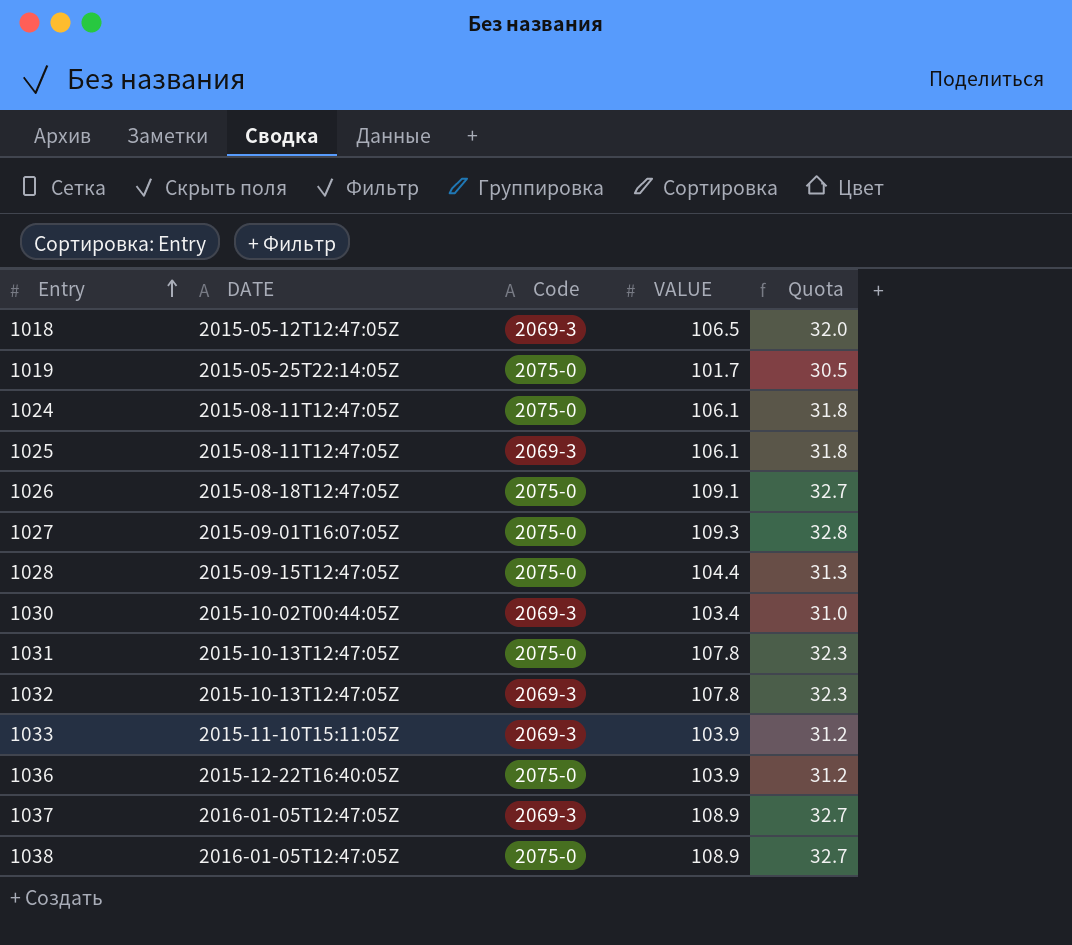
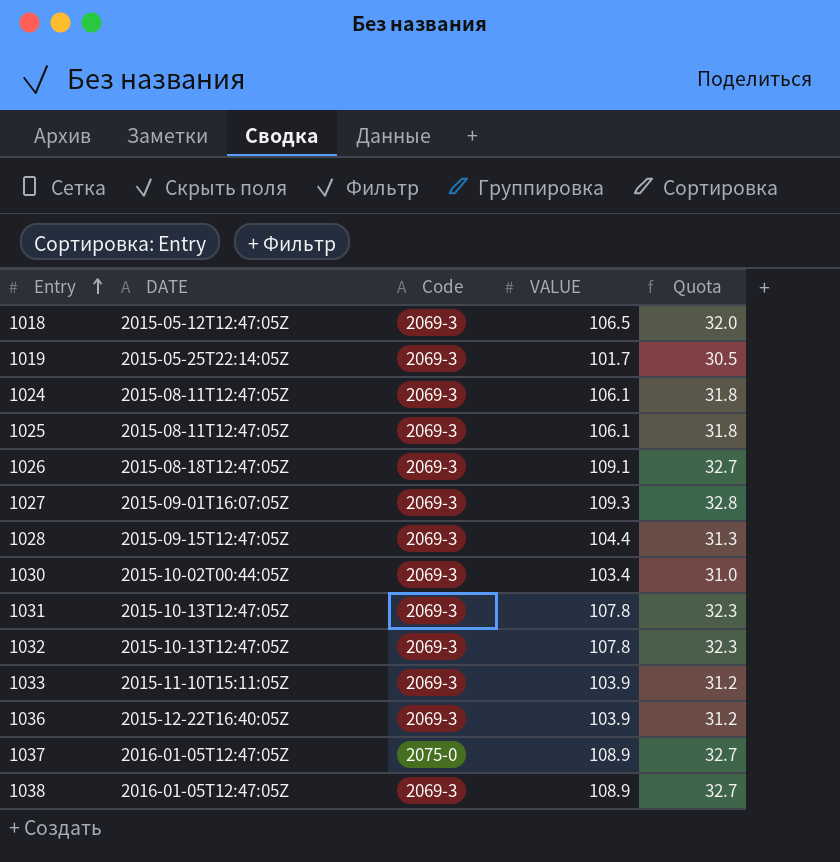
1019 | Code: 2075-0 -> 2069-3
1024 | Code: 2075-0 -> 2069-3
1026 | Code: 2075-0 -> 2069-3
1027 | Code: 2075-0 -> 2069-3
1028 | Code: 2075-0 -> 2069-3
1031 | Code: 2075-0 -> 2069-3
1036 | Code: 2075-0 -> 2069-3
1037 | Code: 2069-3 -> 2075-0
1038 | Code: 2075-0 -> 2069-3

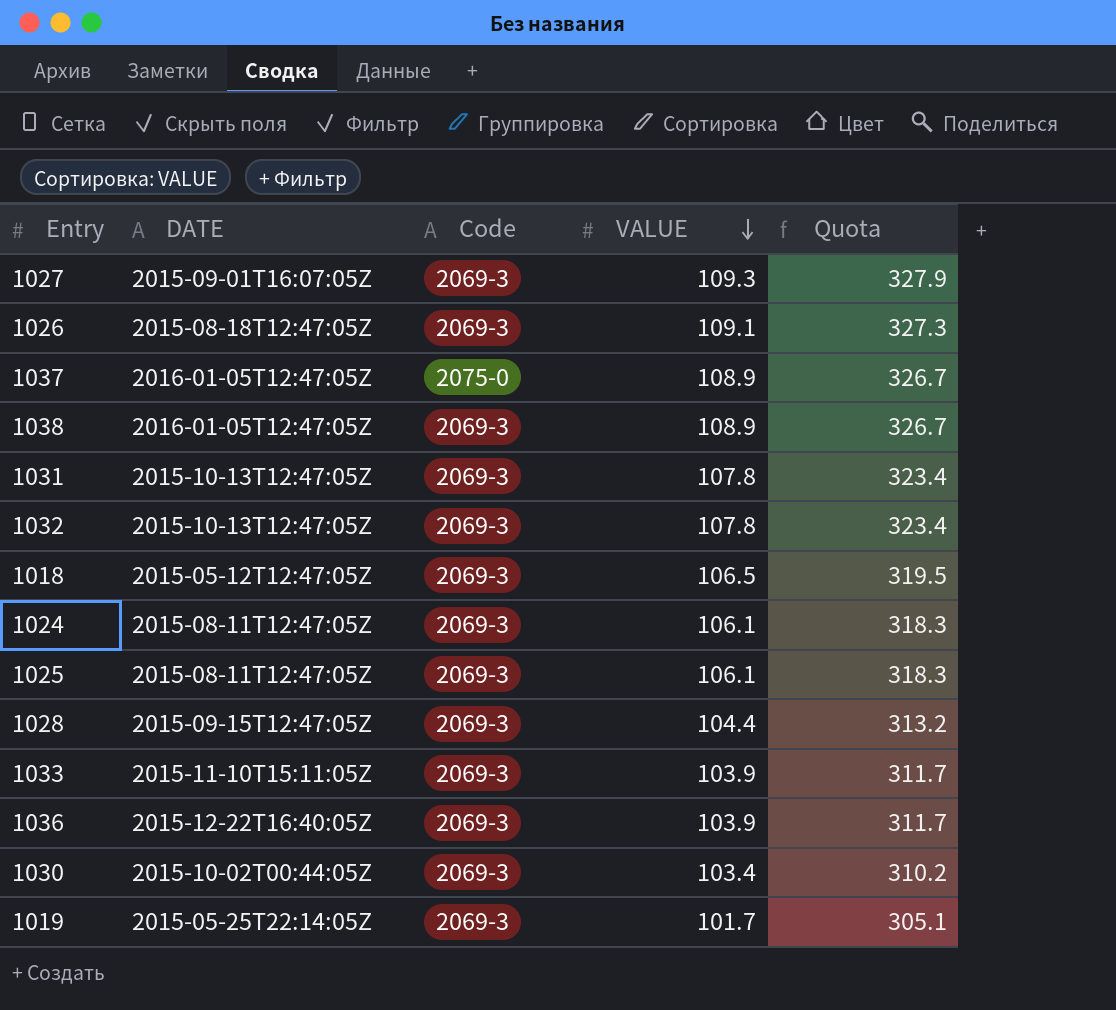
row order: Entry ascending -> VALUE descending
column Quota | formula: [VALUE] * 0.3 -> [VALUE] * 3

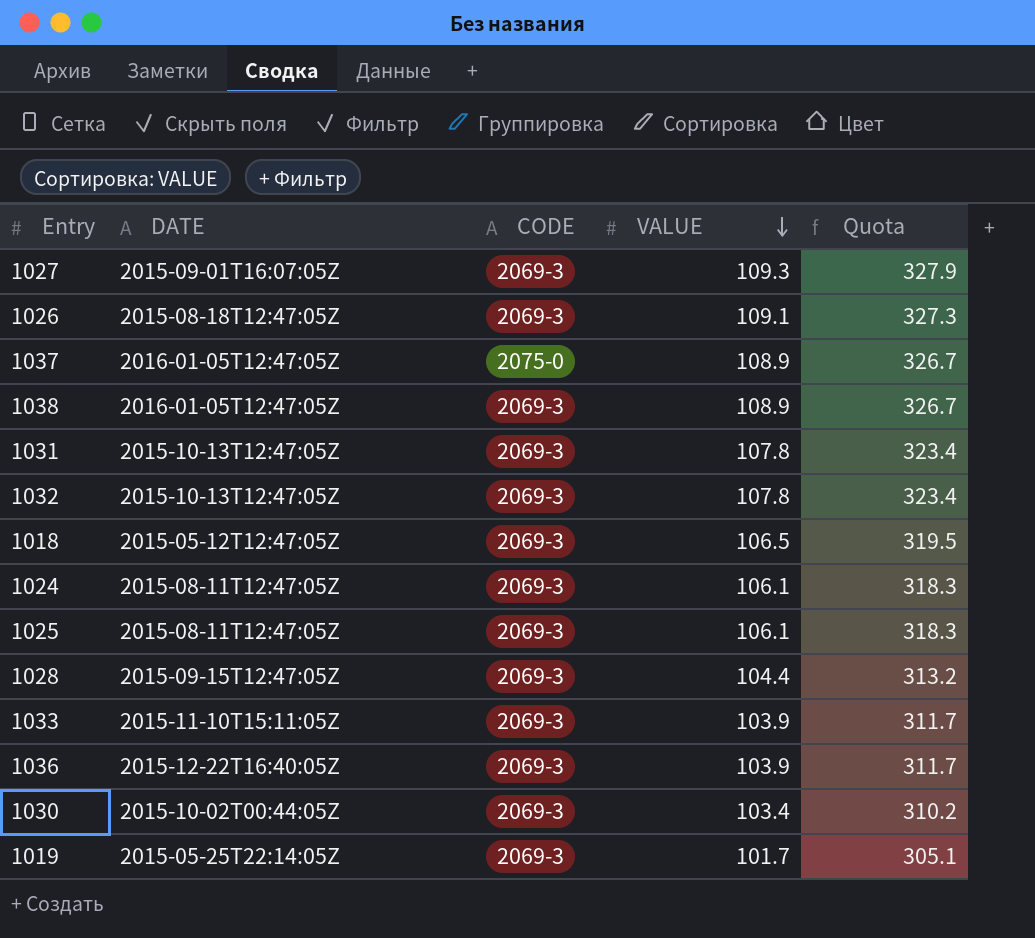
column name: Code -> CODE

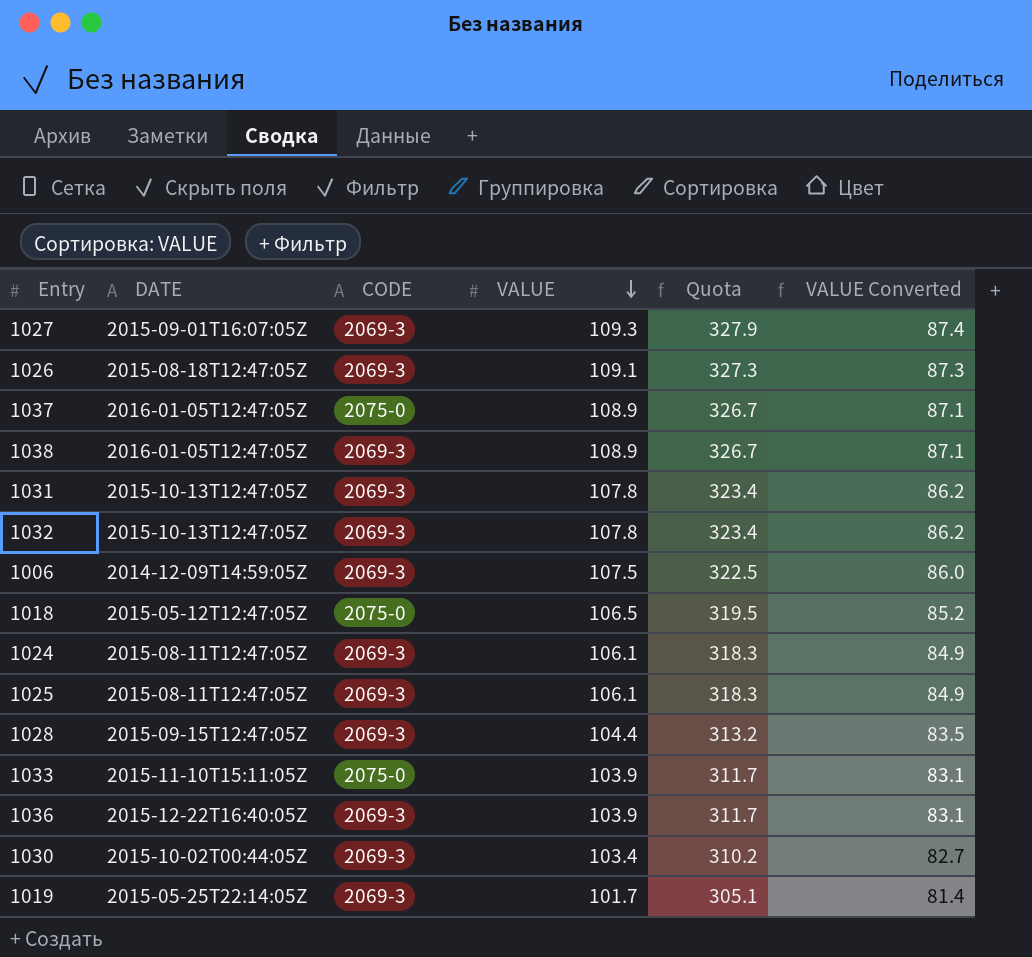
column VALUE Converted | formula: none -> [VALUE] * 0.8
row 1006: none -> 2014-12-09T14:59:05Z | 2069-3 | 107.5 | 322.5 | 86.0
1018 | CODE: 2069-3 -> 2075-0
1033 | CODE: 2069-3 -> 2075-0

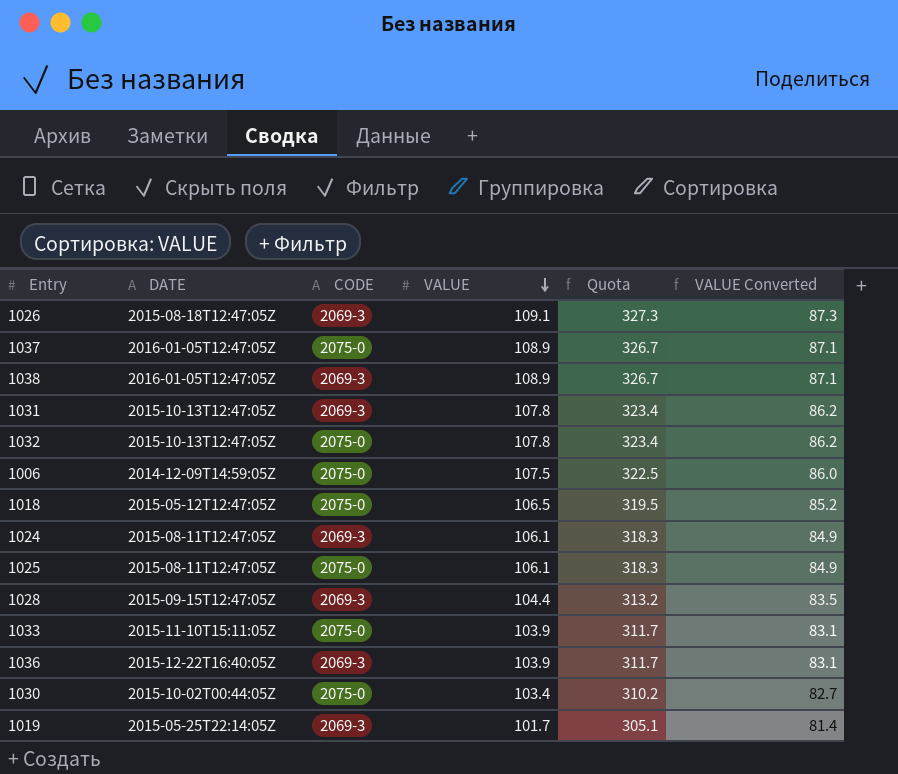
row 1027: 2015-09-01T16:07:05Z | 2069-3 | 109.3 | 327.9 | 87.4 -> none
1032 | CODE: 2069-3 -> 2075-0
1006 | CODE: 2069-3 -> 2075-0
1025 | CODE: 2069-3 -> 2075-0
1030 | CODE: 2069-3 -> 2075-0

